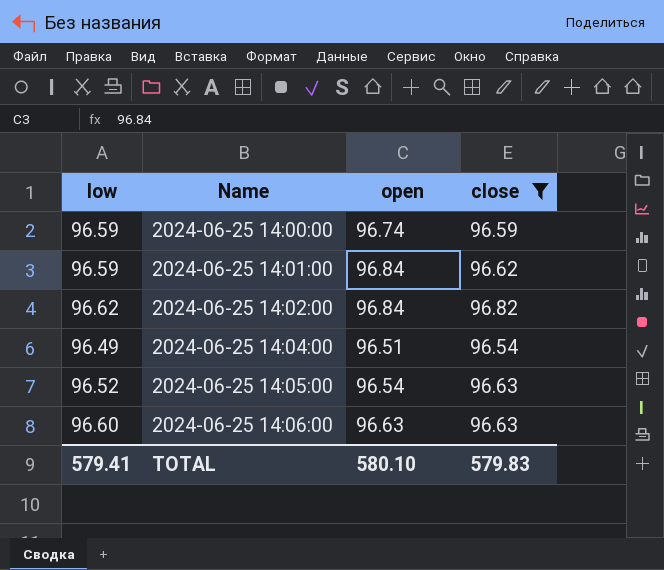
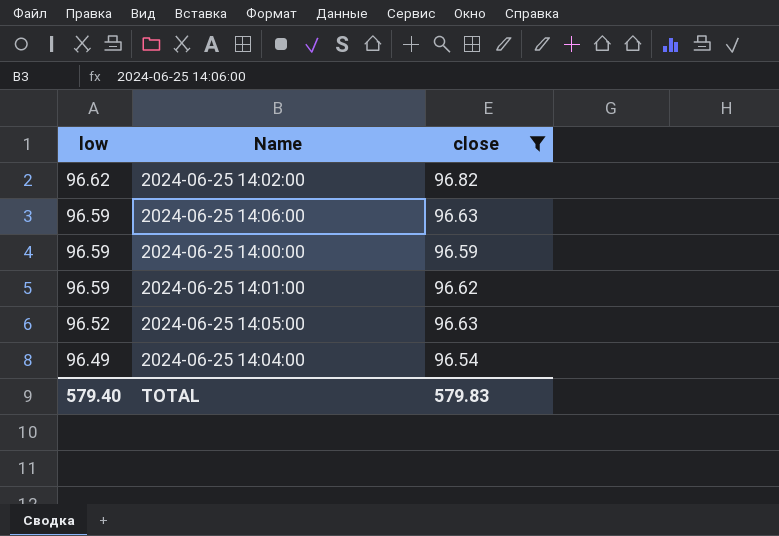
row order: Name ascending -> low descending
column open | position: 3 -> none
2024-06-25 14:06:00 | low: 96.60 -> 96.59
TOTAL | low: 579.41 -> 579.40

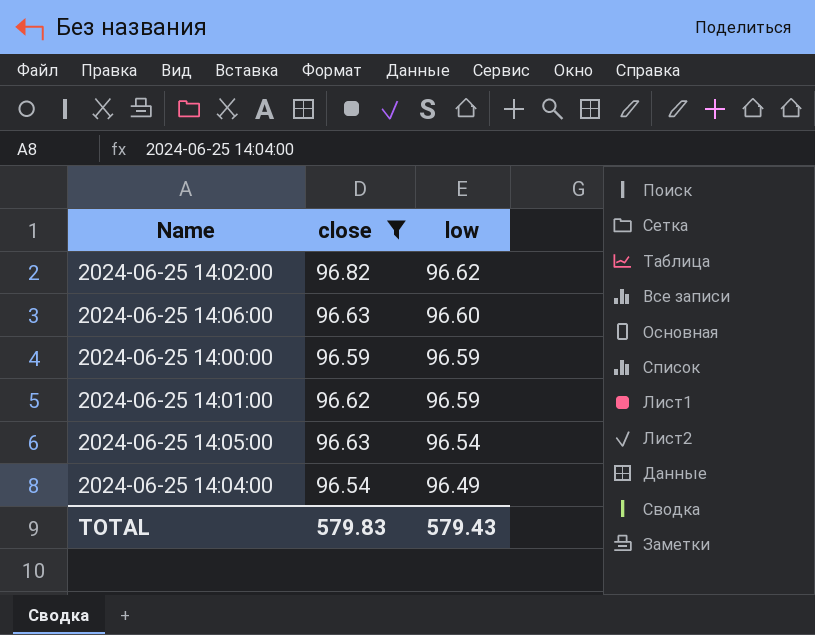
column low | position: 1 -> 3
2024-06-25 14:06:00 | low: 96.59 -> 96.60
2024-06-25 14:05:00 | low: 96.52 -> 96.54
TOTAL | low: 579.40 -> 579.43

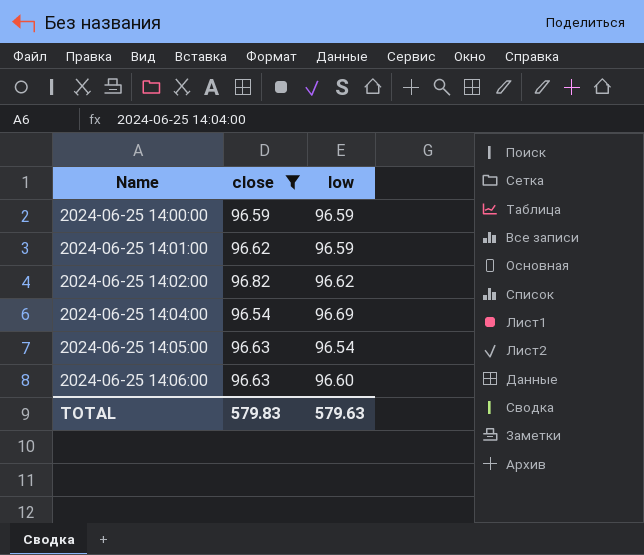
row order: low descending -> Name ascending
2024-06-25 14:04:00 | low: 96.49 -> 96.69
TOTAL | low: 579.43 -> 579.63

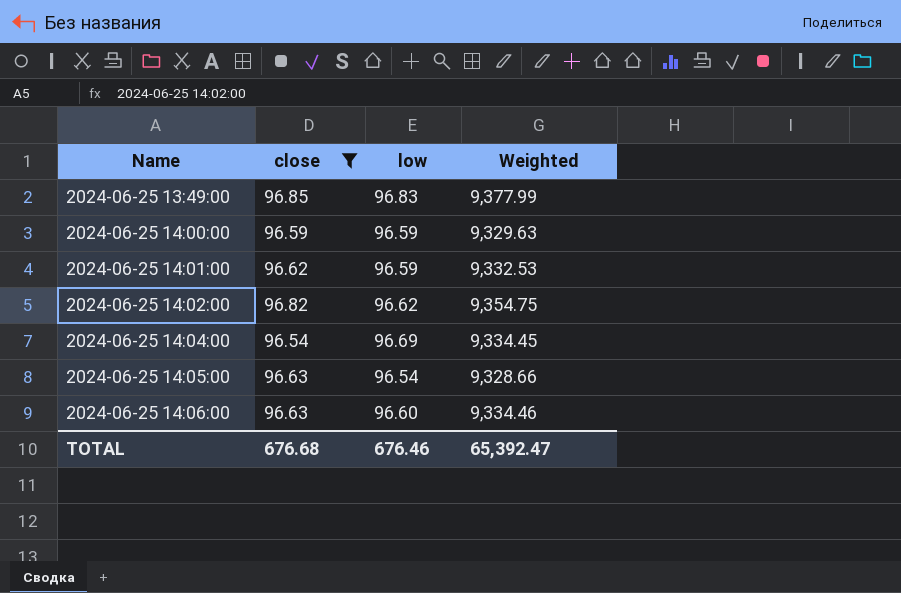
column Weighted | formula: none -> [close] * [low]
row 2024-06-25 13:49:00: none -> 96.85 | 96.83 | 9,377.99
TOTAL | close: 579.83 -> 676.68
TOTAL | low: 579.63 -> 676.46

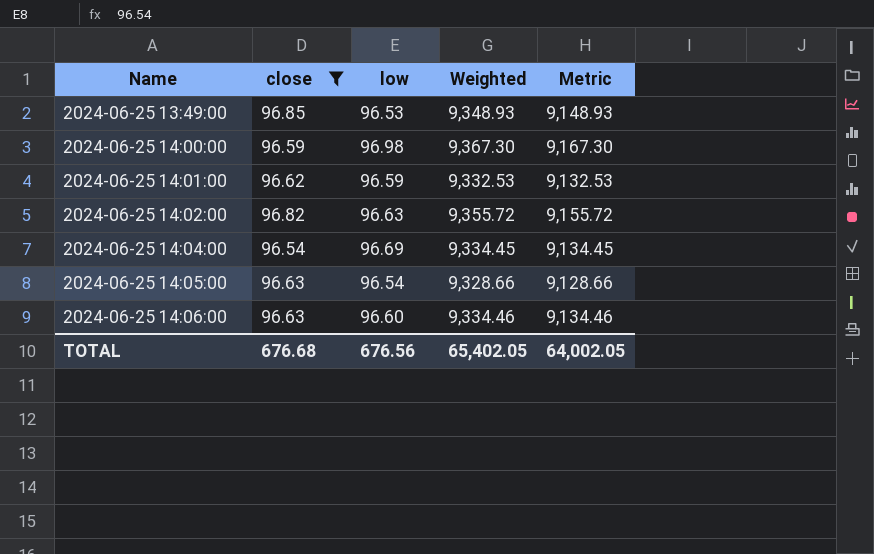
column Metric | formula: none -> [Weighted] - 200
2024-06-25 13:49:00 | low: 96.83 -> 96.53
2024-06-25 13:49:00 | Weighted: 9,377.99 -> 9,348.93
2024-06-25 14:00:00 | low: 96.59 -> 96.98
2024-06-25 14:00:00 | Weighted: 9,329.63 -> 9,367.30
2024-06-25 14:02:00 | low: 96.62 -> 96.63
2024-06-25 14:02:00 | Weighted: 9,354.75 -> 9,355.72
TOTAL | low: 676.46 -> 676.56
TOTAL | Weighted: 65,392.47 -> 65,402.05

